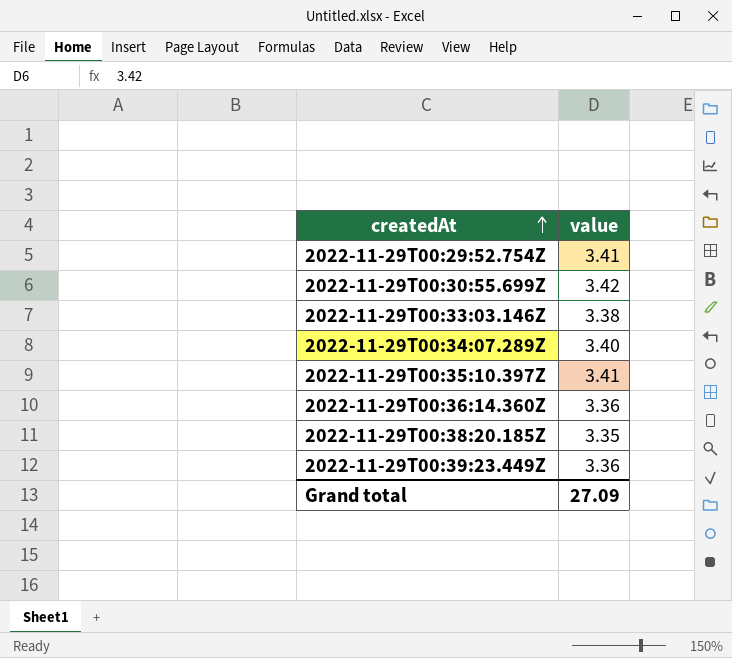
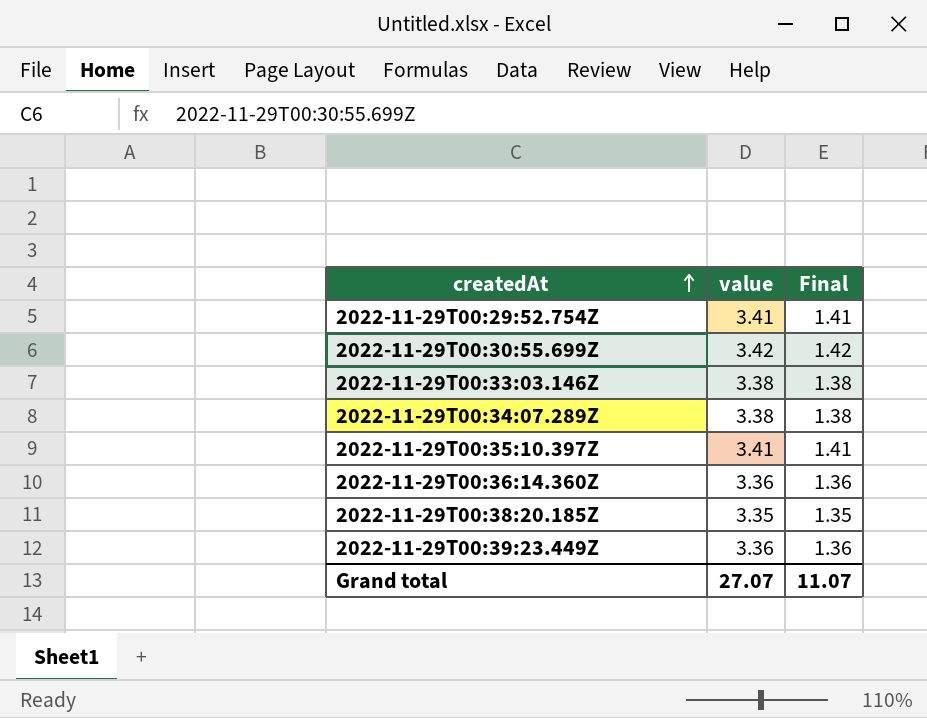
column Final | formula: none -> [value] - 2
2022-11-29T00:34:07.289Z | value: 3.40 -> 3.38
Grand total | value: 27.09 -> 27.07

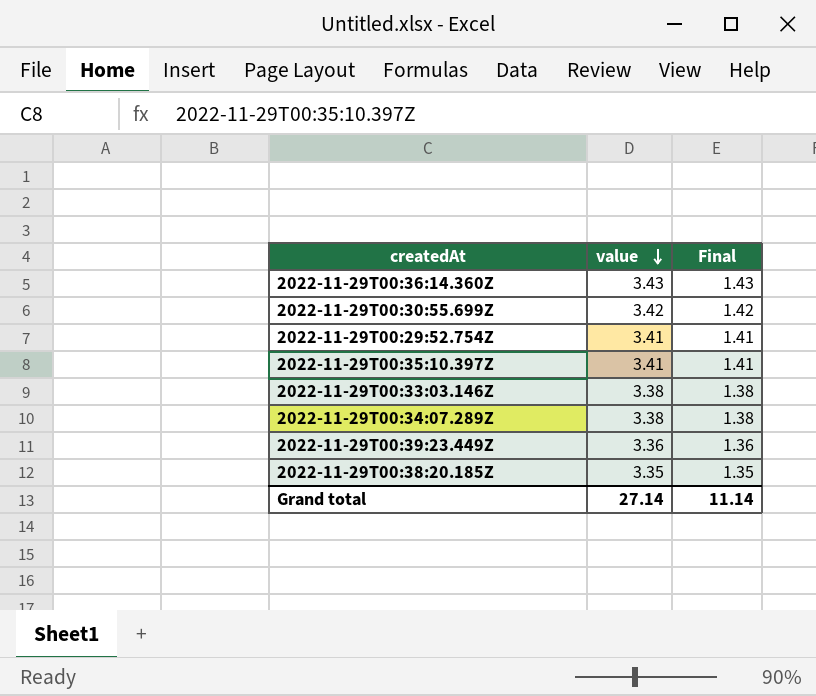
row order: createdAt ascending -> value descending
2022-11-29T00:36:14.360Z | value: 3.36 -> 3.43
2022-11-29T00:36:14.360Z | Final: 1.36 -> 1.43
Grand total | value: 27.07 -> 27.14
Grand total | Final: 11.07 -> 11.14

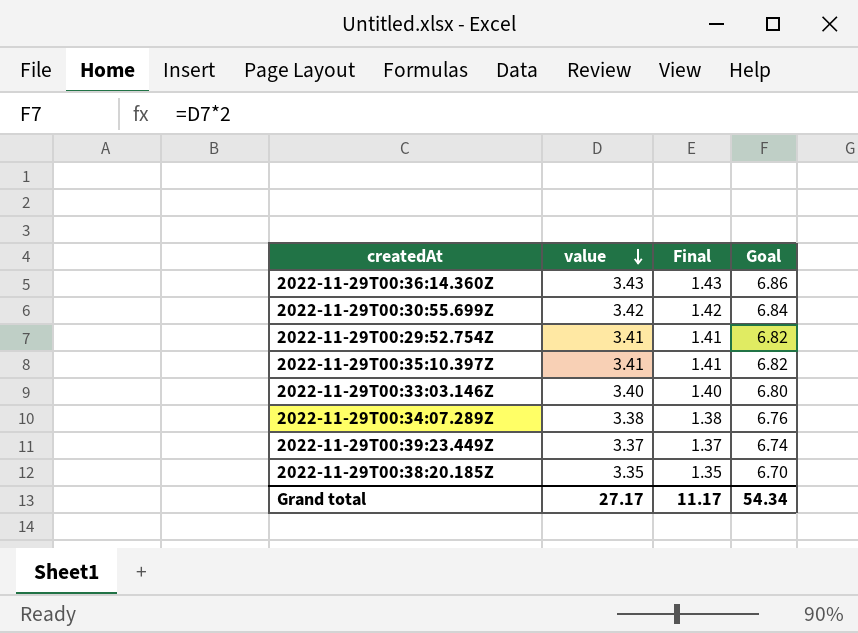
column Goal | formula: none -> [value] * 2
2022-11-29T00:33:03.146Z | value: 3.38 -> 3.40
2022-11-29T00:33:03.146Z | Final: 1.38 -> 1.40
2022-11-29T00:39:23.449Z | value: 3.36 -> 3.37
2022-11-29T00:39:23.449Z | Final: 1.36 -> 1.37
Grand total | value: 27.14 -> 27.17
Grand total | Final: 11.14 -> 11.17

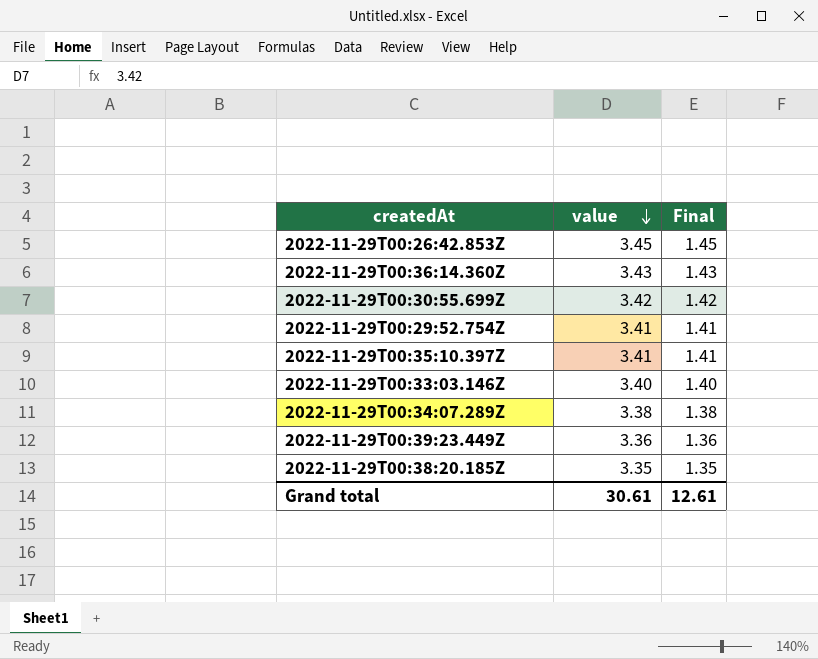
column Goal | formula: [value] * 2 -> none
row 2022-11-29T00:26:42.853Z: none -> 3.45 | 1.45
2022-11-29T00:39:23.449Z | value: 3.37 -> 3.36
2022-11-29T00:39:23.449Z | Final: 1.37 -> 1.36
Grand total | value: 27.17 -> 30.61
Grand total | Final: 11.17 -> 12.61

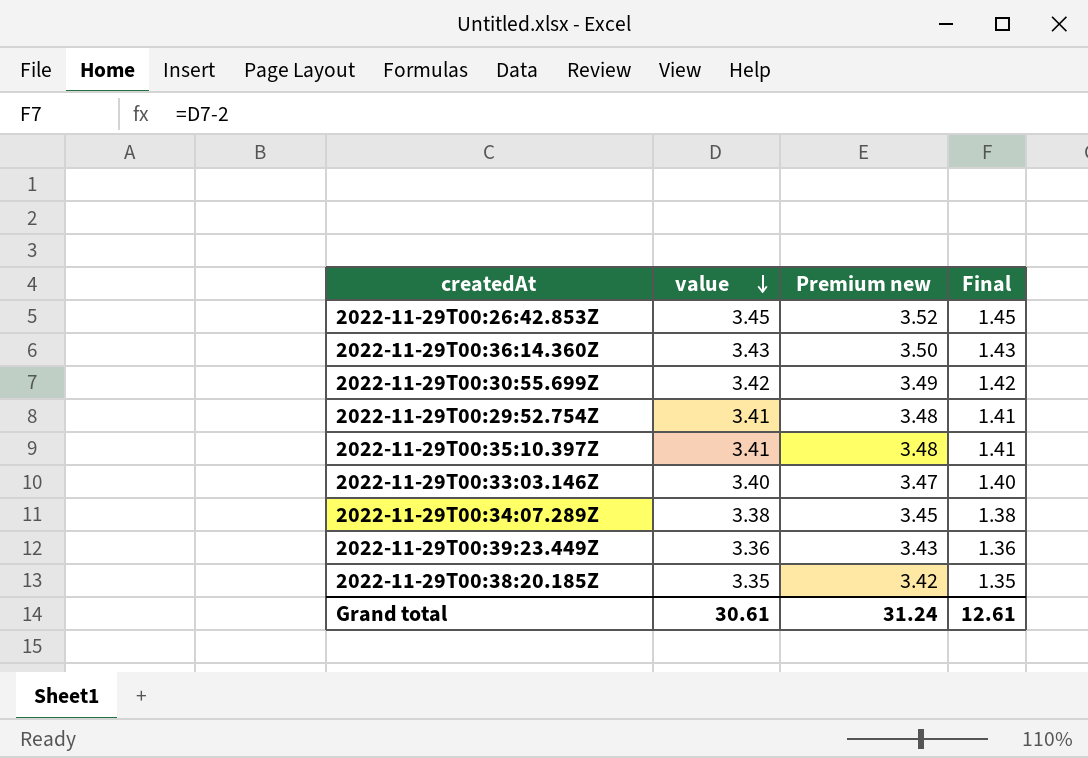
column Premium new | formula: none -> [value] * 1.02

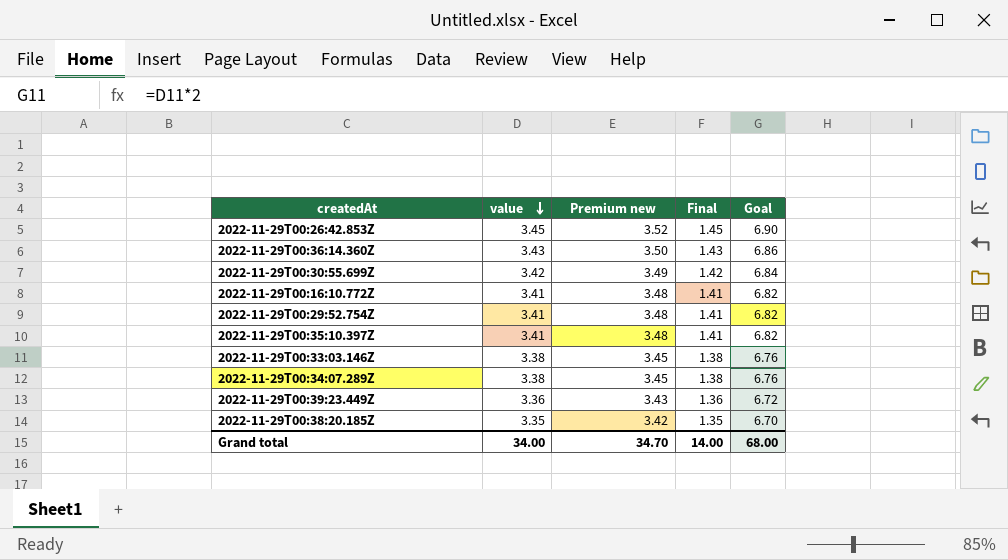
column Goal | formula: none -> [value] * 2
row 2022-11-29T00:16:10.772Z: none -> 3.41 | 3.48 | 1.41 | 6.82
2022-11-29T00:33:03.146Z | value: 3.40 -> 3.38
2022-11-29T00:33:03.146Z | Premium new: 3.47 -> 3.45
2022-11-29T00:33:03.146Z | Final: 1.40 -> 1.38
Grand total | value: 30.61 -> 34.00
Grand total | Premium new: 31.24 -> 34.70
Grand total | Final: 12.61 -> 14.00

